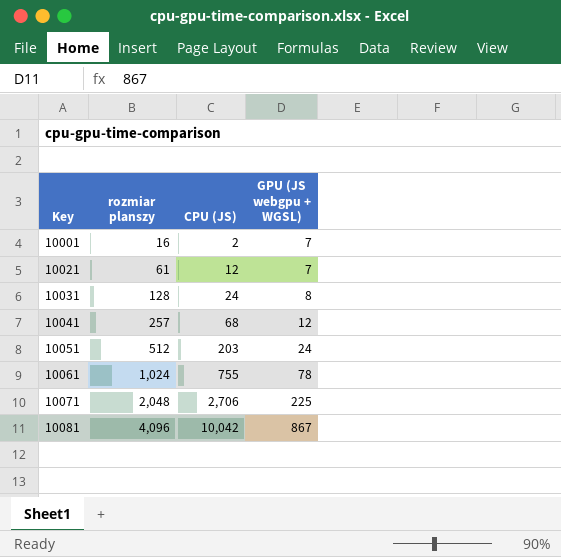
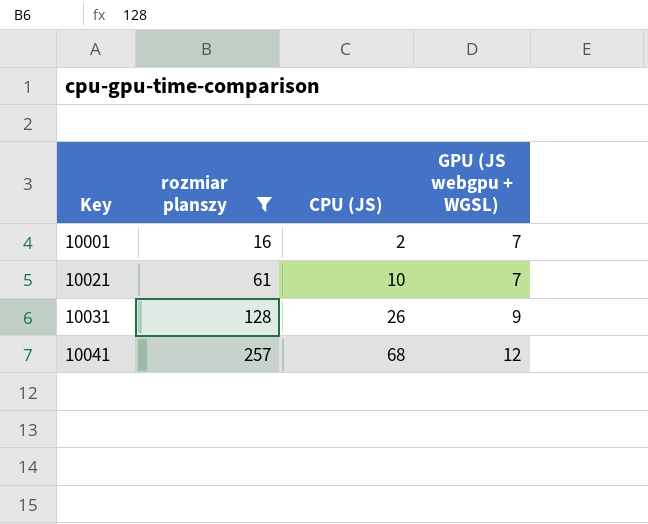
filter: none -> rozmiar planszy <= 257
10021 | CPU (JS): 12 -> 10
10031 | CPU (JS): 24 -> 26
10031 | GPU (JS webgpu + WGSL): 8 -> 9

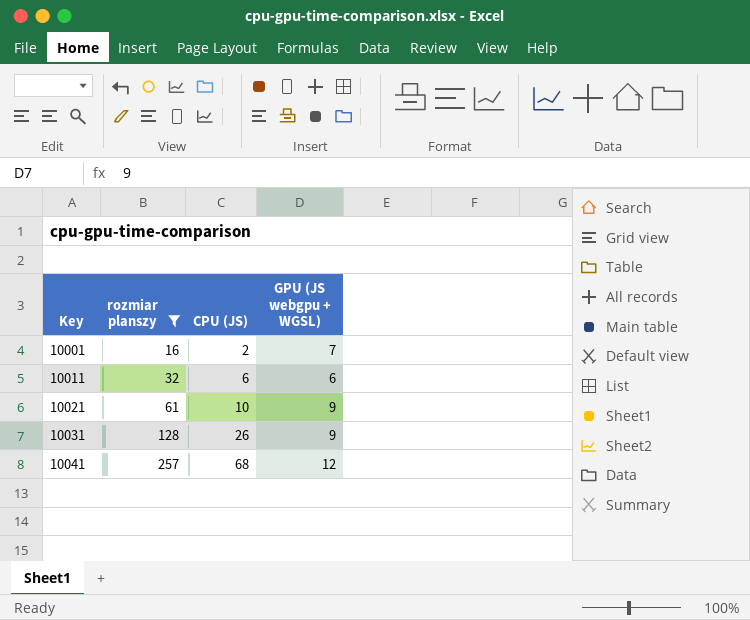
row 10011: none -> 32 | 6 | 6
10021 | GPU (JS webgpu + WGSL): 7 -> 9

